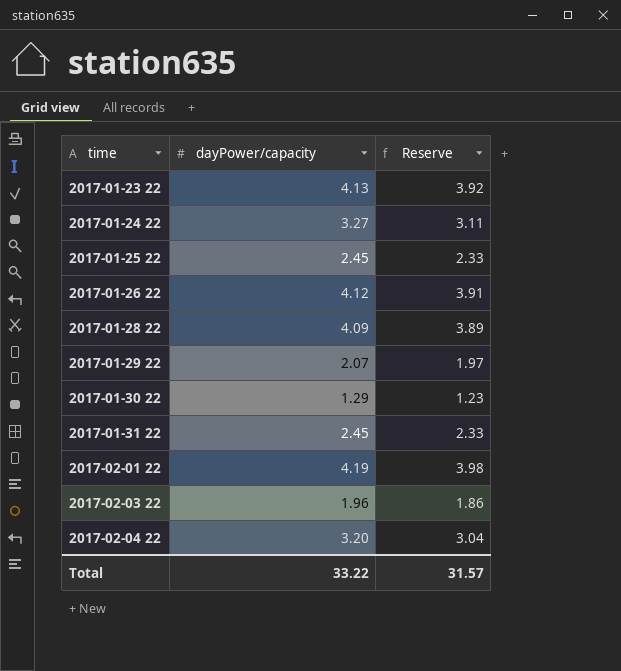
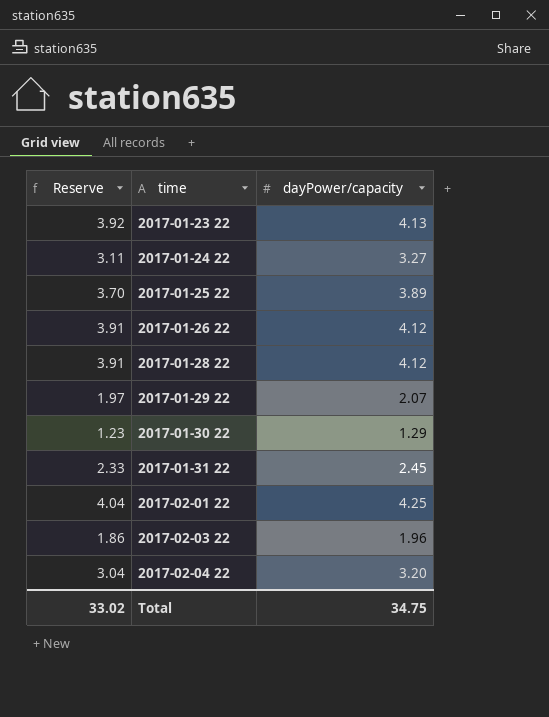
column Reserve | position: 3 -> 1
2017-01-25 22 | Reserve: 2.33 -> 3.70
2017-01-25 22 | dayPower/capacity: 2.45 -> 3.89
2017-01-28 22 | Reserve: 3.89 -> 3.91
2017-01-28 22 | dayPower/capacity: 4.09 -> 4.12
2017-02-01 22 | Reserve: 3.98 -> 4.04
2017-02-01 22 | dayPower/capacity: 4.19 -> 4.25
Total | Reserve: 31.57 -> 33.02
Total | dayPower/capacity: 33.22 -> 34.75

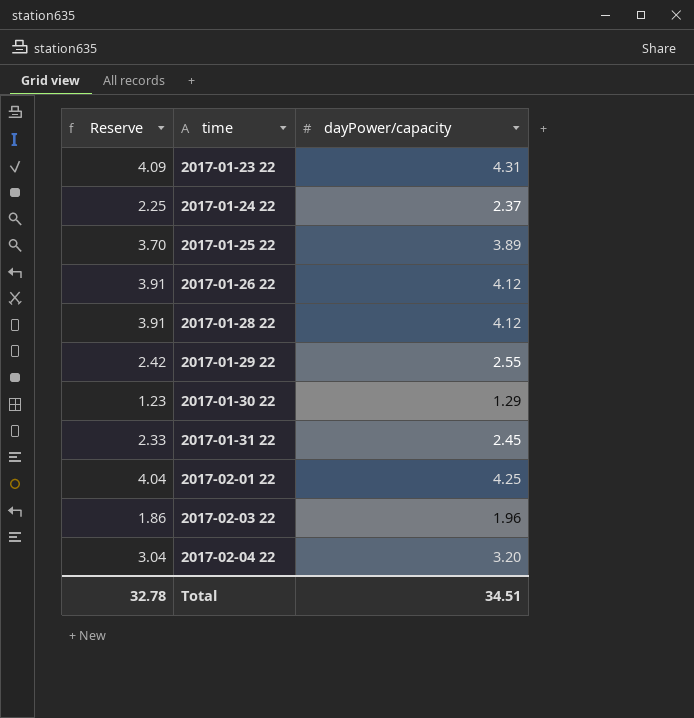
2017-01-23 22 | Reserve: 3.92 -> 4.09
2017-01-23 22 | dayPower/capacity: 4.13 -> 4.31
2017-01-24 22 | Reserve: 3.11 -> 2.25
2017-01-24 22 | dayPower/capacity: 3.27 -> 2.37
2017-01-29 22 | Reserve: 1.97 -> 2.42
2017-01-29 22 | dayPower/capacity: 2.07 -> 2.55
Total | Reserve: 33.02 -> 32.78
Total | dayPower/capacity: 34.75 -> 34.51

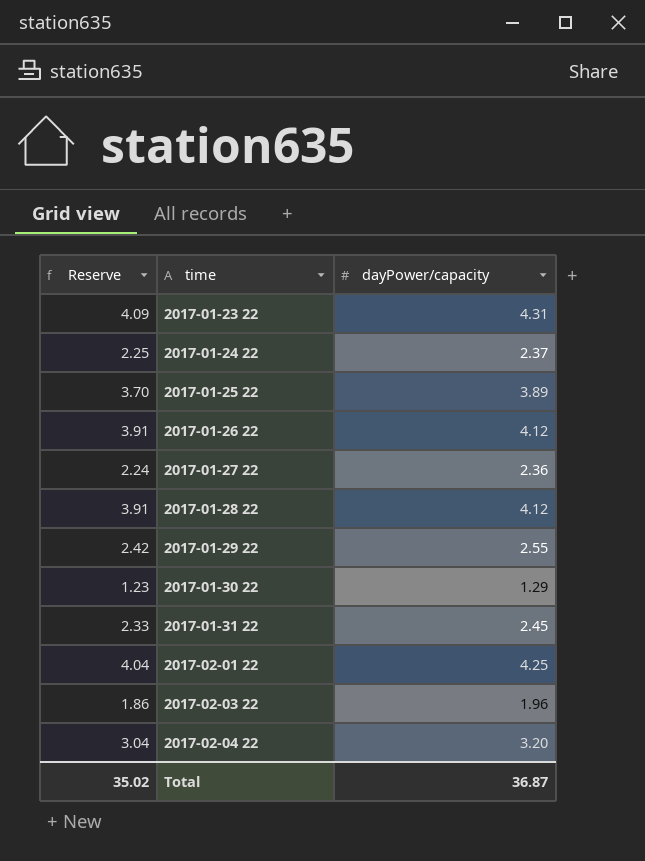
row 2017-01-27 22: none -> 2.24 | 2.36
Total | Reserve: 32.78 -> 35.02
Total | dayPower/capacity: 34.51 -> 36.87

